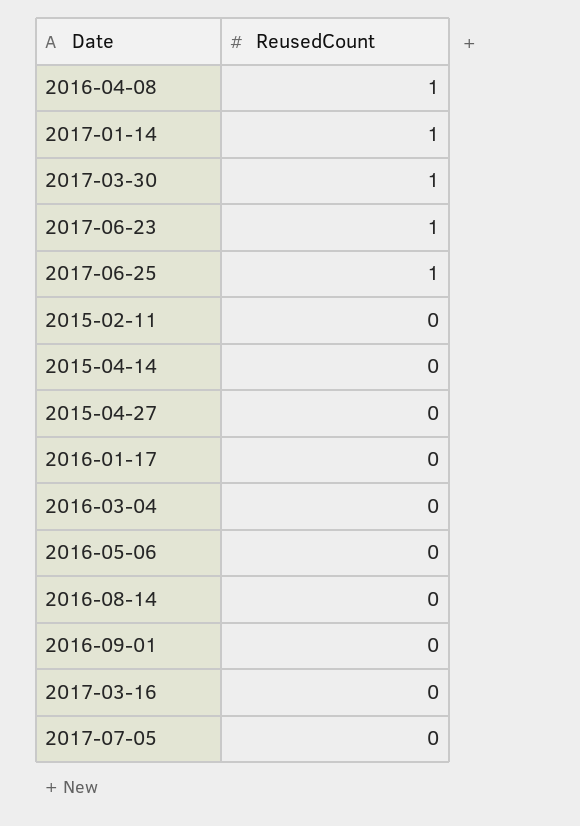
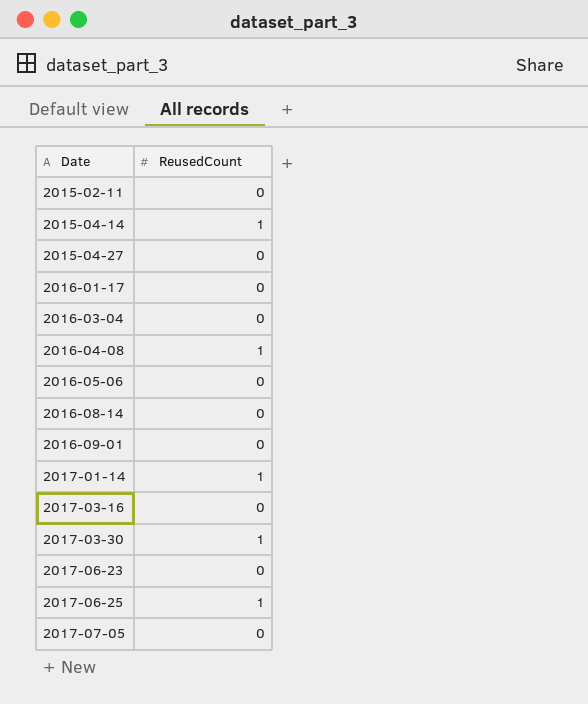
row order: ReusedCount descending -> Date ascending
2015-04-14 | ReusedCount: 0 -> 1
2017-06-23 | ReusedCount: 1 -> 0

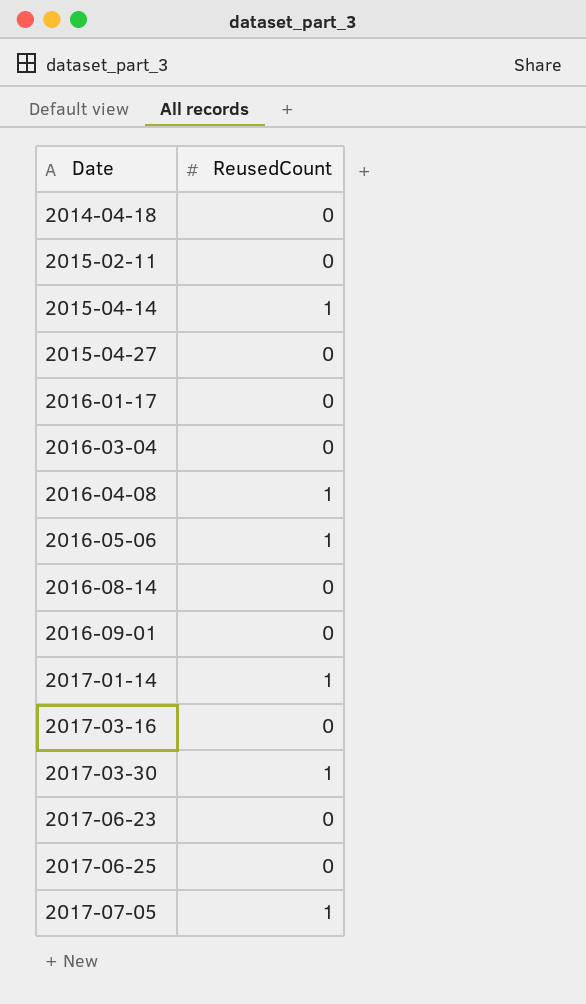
row 2014-04-18: none -> 0
2016-05-06 | ReusedCount: 0 -> 1
2017-06-25 | ReusedCount: 1 -> 0
2017-07-05 | ReusedCount: 0 -> 1

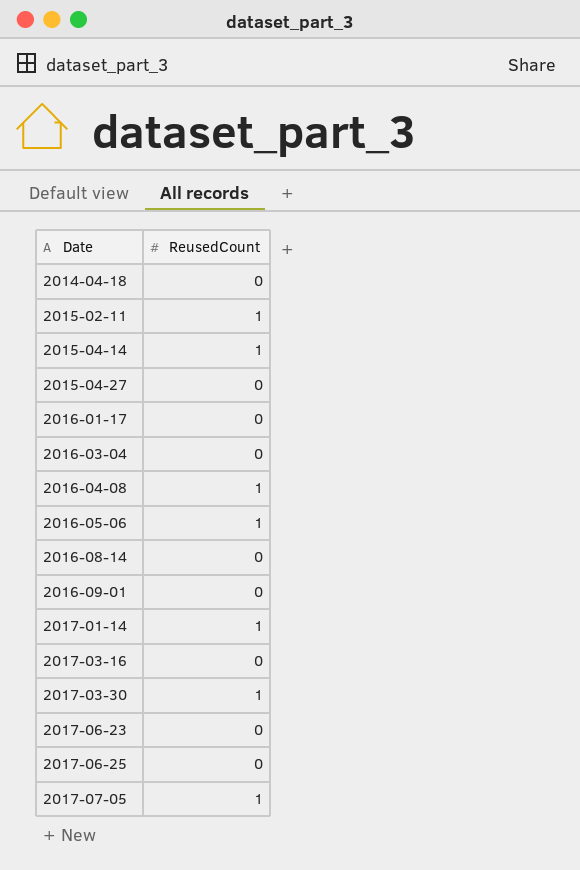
2015-02-11 | ReusedCount: 0 -> 1

